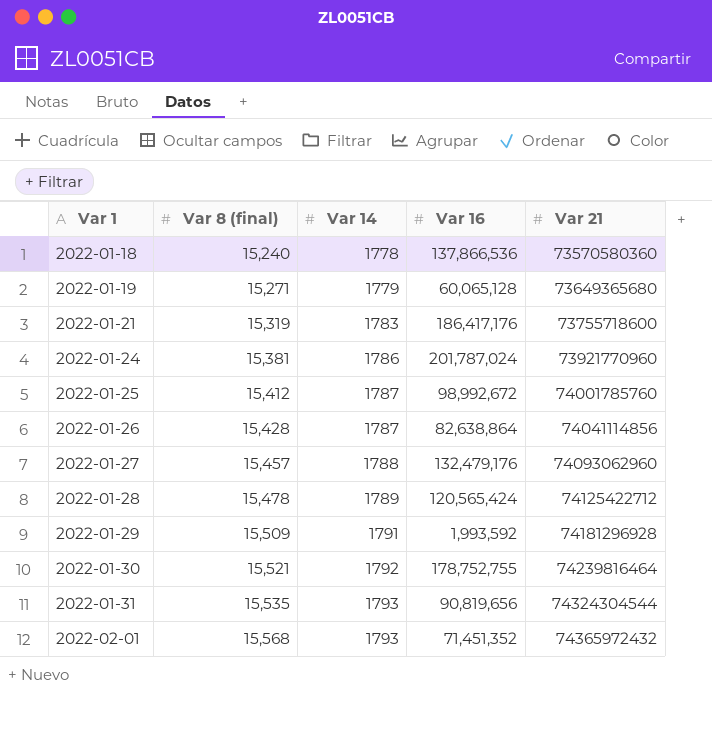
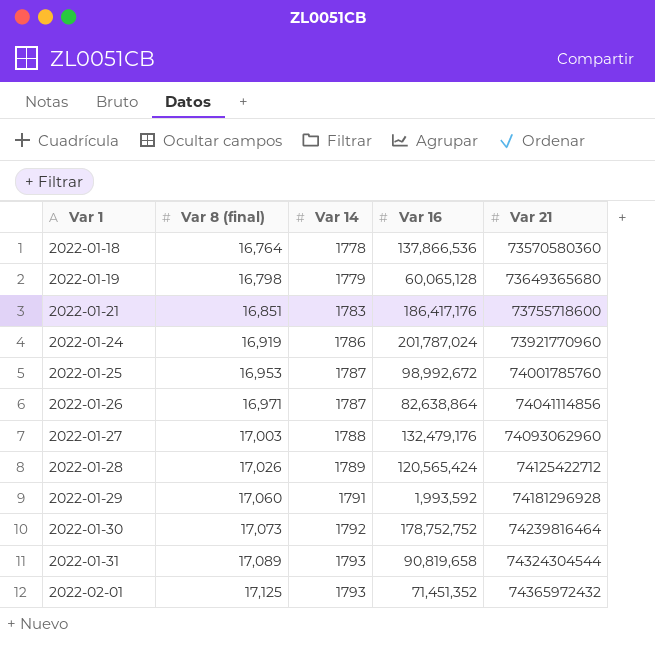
2022-01-18 | Var 8 (final): 15,240 -> 16,764
2022-01-19 | Var 8 (final): 15,271 -> 16,798
2022-01-21 | Var 8 (final): 15,319 -> 16,851
2022-01-24 | Var 8 (final): 15,381 -> 16,919
2022-01-25 | Var 8 (final): 15,412 -> 16,953
2022-01-26 | Var 8 (final): 15,428 -> 16,971
2022-01-27 | Var 8 (final): 15,457 -> 17,003
2022-01-28 | Var 8 (final): 15,478 -> 17,026
2022-01-29 | Var 8 (final): 15,509 -> 17,060
2022-01-30 | Var 8 (final): 15,521 -> 17,073
2022-01-30 | Var 16: 178,752,755 -> 178,752,752
2022-01-31 | Var 8 (final): 15,535 -> 17,089
2022-01-31 | Var 16: 90,819,656 -> 90,819,658
2022-02-01 | Var 8 (final): 15,568 -> 17,125

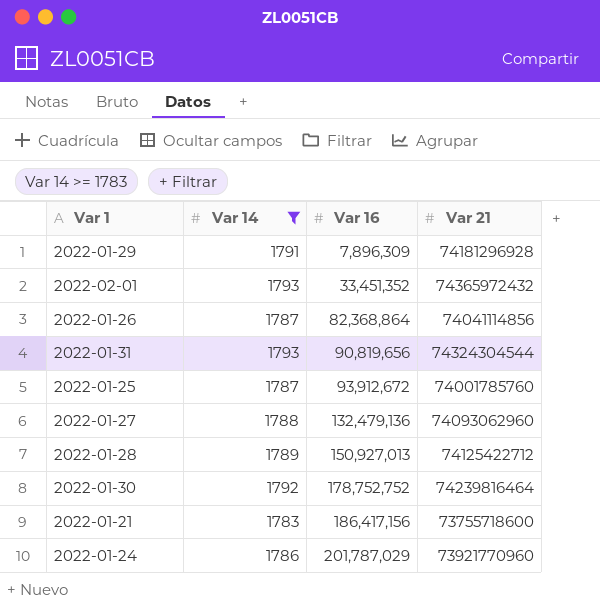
filter: none -> Var 14 >= 1783
row order: Var 1 ascending -> Var 16 ascending
column Var 8 (final) | position: 2 -> none
2022-01-29 | Var 16: 1,993,592 -> 7,896,309
2022-02-01 | Var 16: 71,451,352 -> 33,451,352
2022-01-26 | Var 16: 82,638,864 -> 82,368,864
2022-01-31 | Var 16: 90,819,658 -> 90,819,656
2022-01-25 | Var 16: 98,992,672 -> 93,912,672
2022-01-27 | Var 16: 132,479,176 -> 132,479,136
2022-01-28 | Var 16: 120,565,424 -> 150,927,013
2022-01-21 | Var 16: 186,417,176 -> 186,417,156
2022-01-24 | Var 16: 201,787,024 -> 201,787,029

